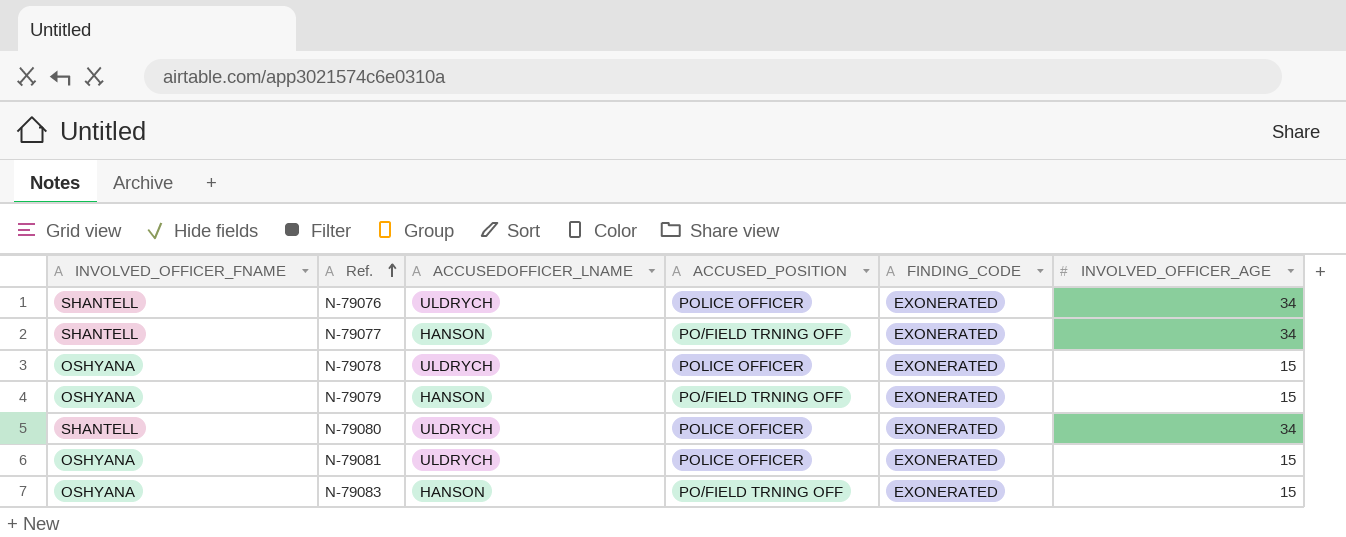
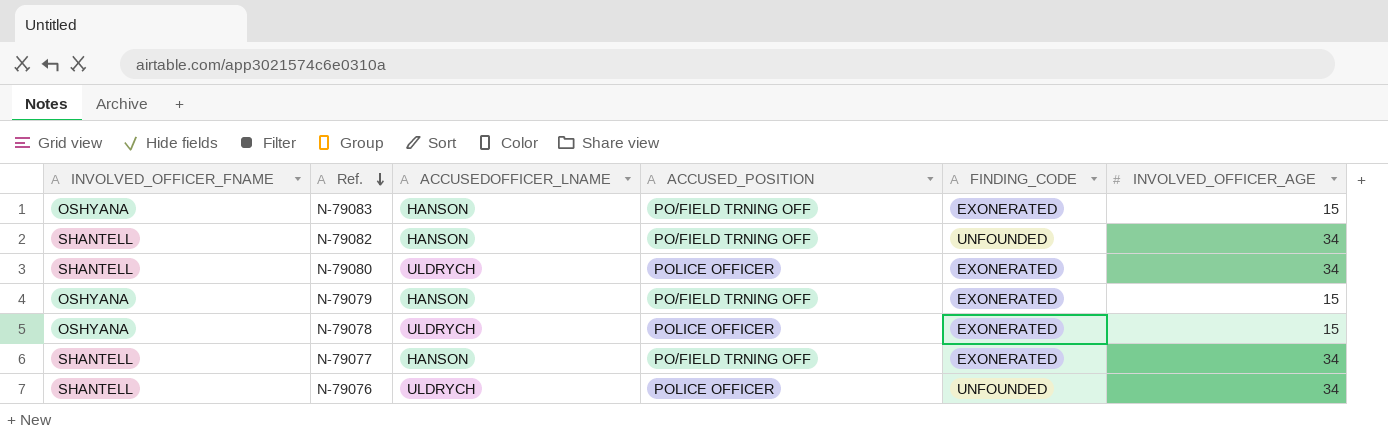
row order: Ref. ascending -> Ref. descending
row N-79081: OSHYANA | ULDRYCH | POLICE OFFICER | EXONERATED | 15 -> none
row N-79082: none -> SHANTELL | HANSON | PO/FIELD TRNING OFF | UNFOUNDED | 34
N-79076 | FINDING_CODE: EXONERATED -> UNFOUNDED

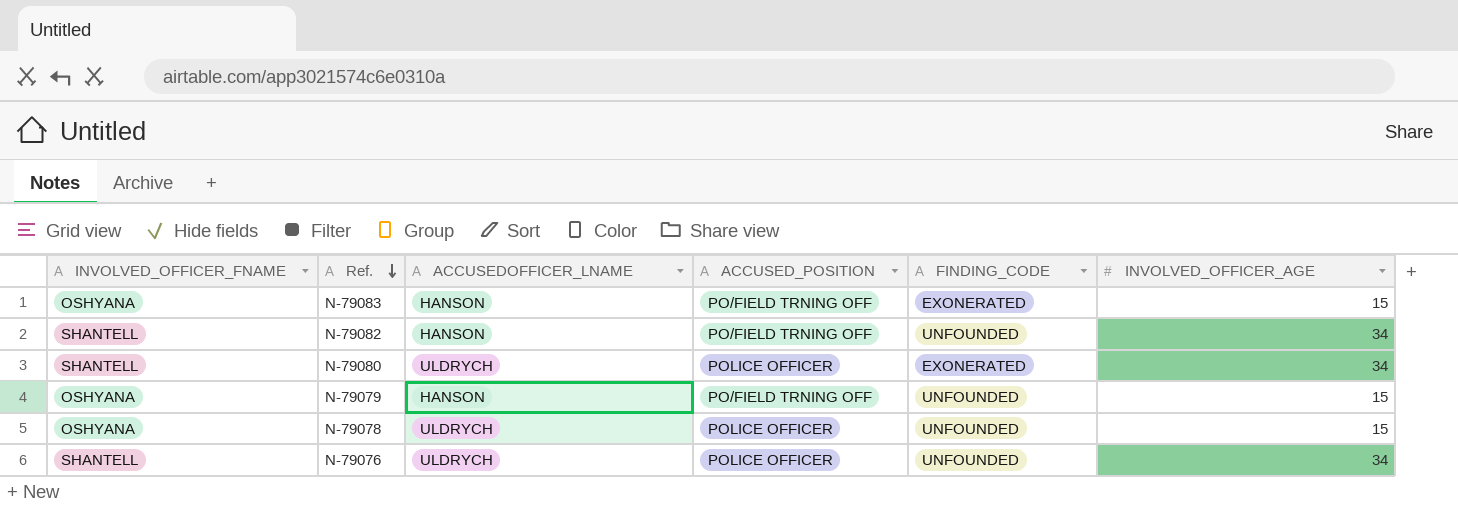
row N-79077: SHANTELL | HANSON | PO/FIELD TRNING OFF | EXONERATED | 34 -> none
N-79079 | FINDING_CODE: EXONERATED -> UNFOUNDED
N-79078 | FINDING_CODE: EXONERATED -> UNFOUNDED

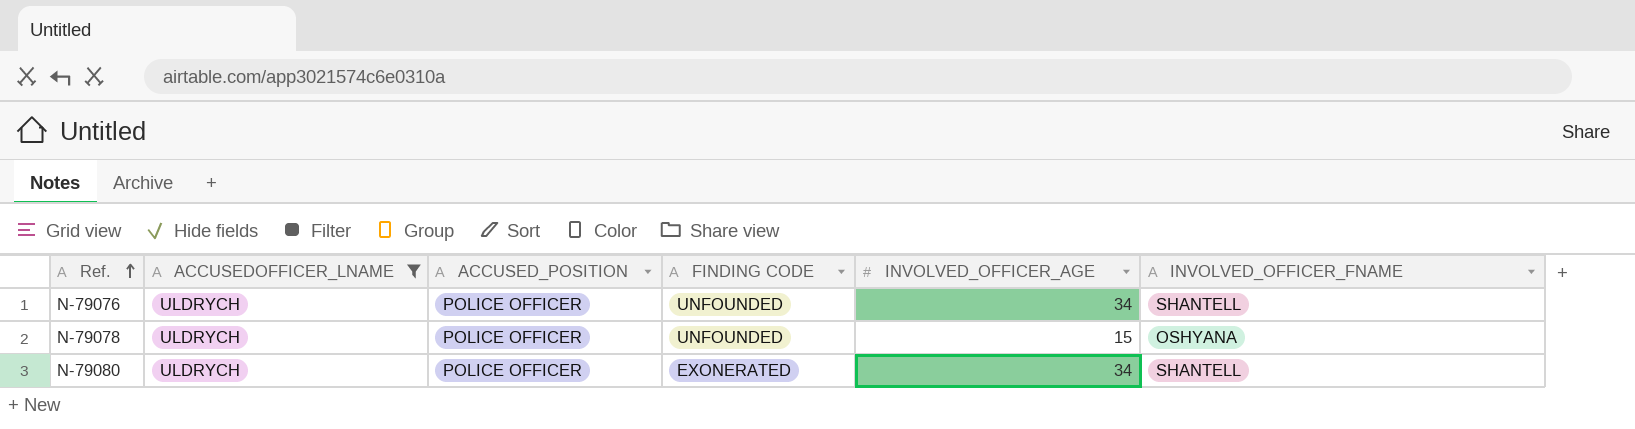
filter: none -> ACCUSEDOFFICER_LNAME = ULDRYCH
row order: Ref. descending -> Ref. ascending
column name: FINDING_CODE -> FINDING CODE
column INVOLVED_OFFICER_FNAME | position: 1 -> 6

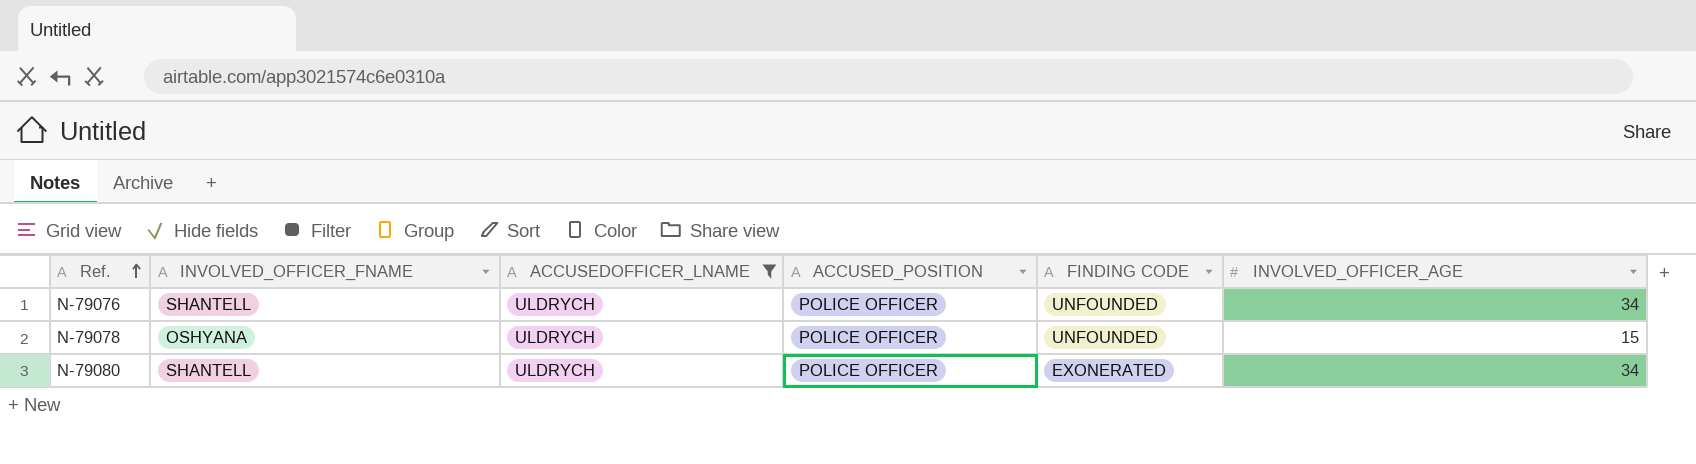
column INVOLVED_OFFICER_FNAME | position: 6 -> 2

